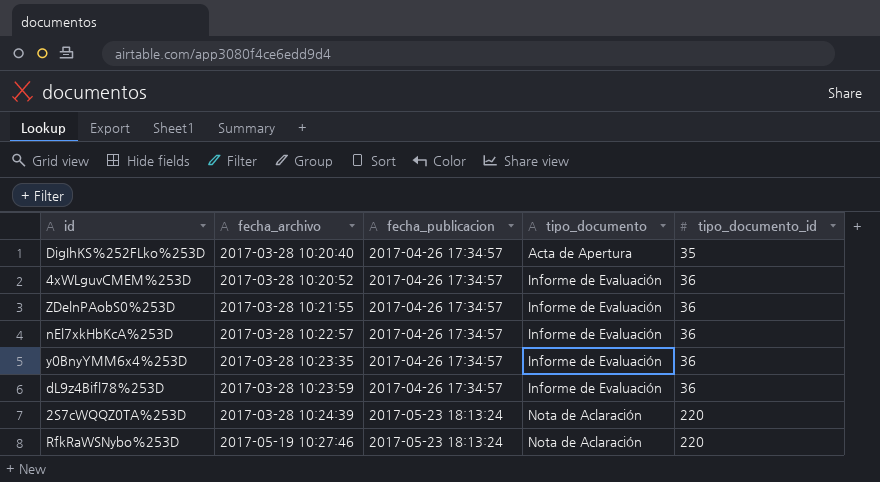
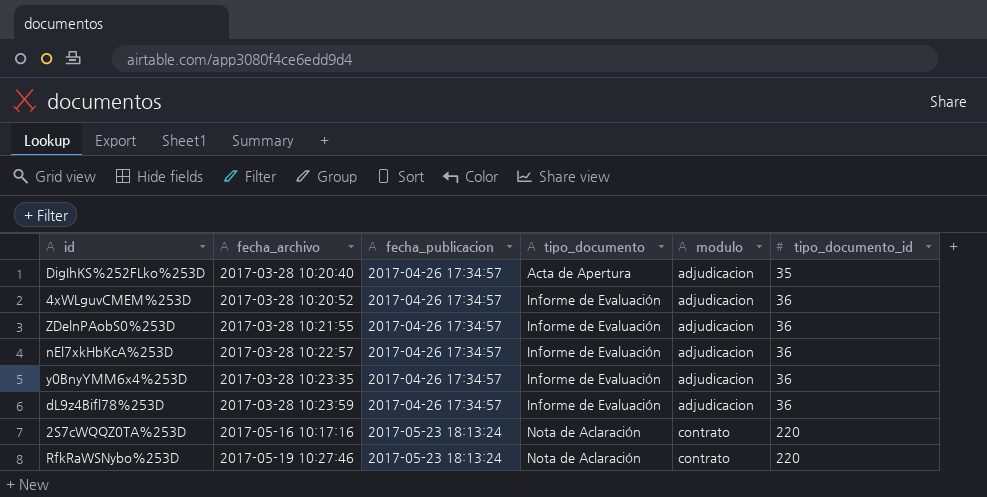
column modulo | position: none -> 5
2S7cWQQZ0TA%253D | fecha_archivo: 2017-03-28 10:24:39 -> 2017-05-16 10:17:16

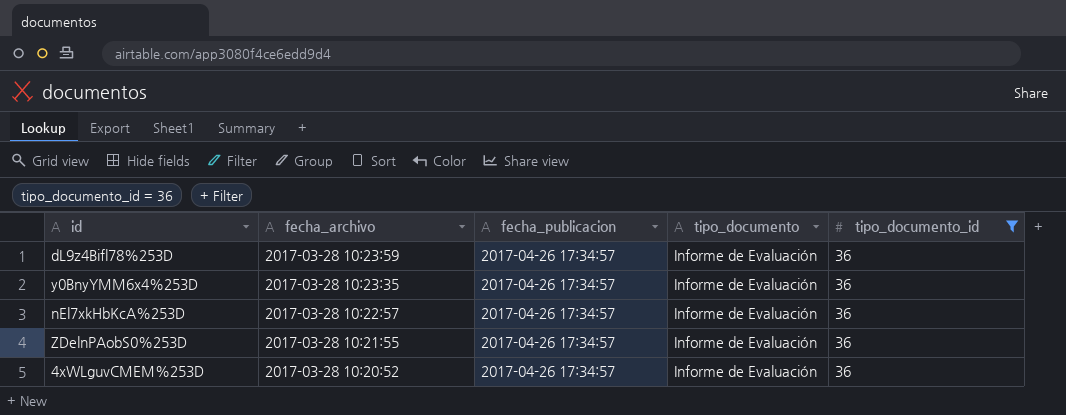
filter: none -> tipo_documento_id = 36
row order: fecha_archivo ascending -> fecha_archivo descending
column modulo | position: 5 -> none

